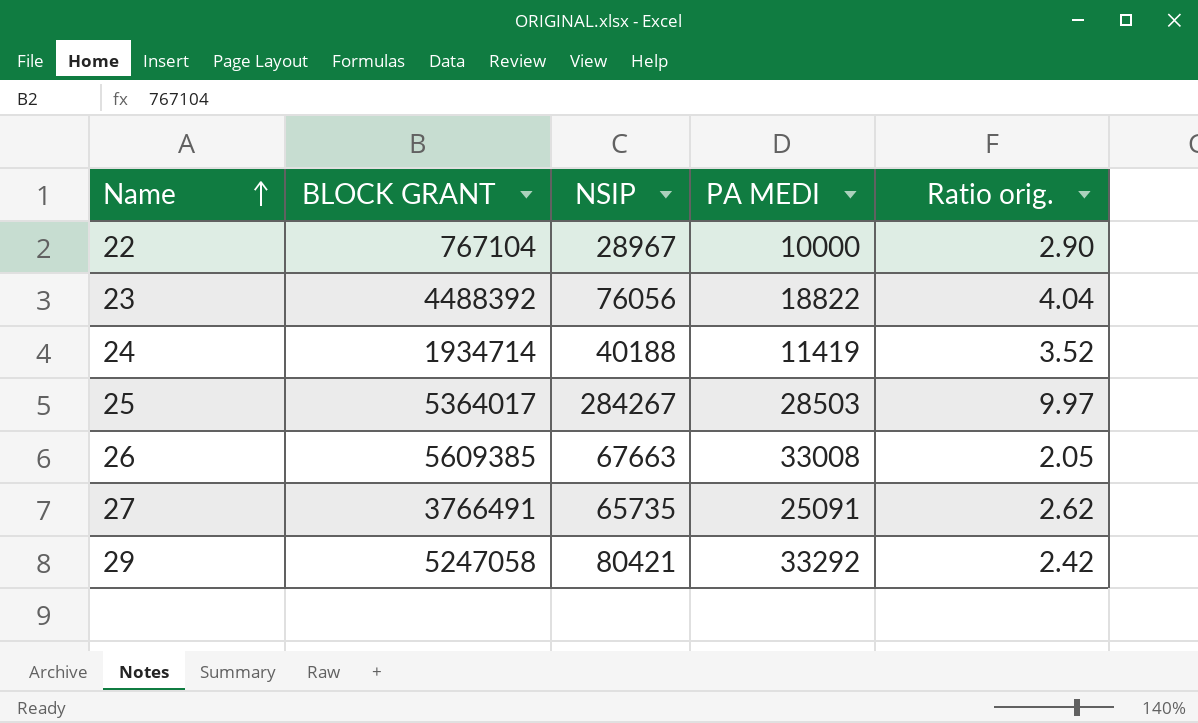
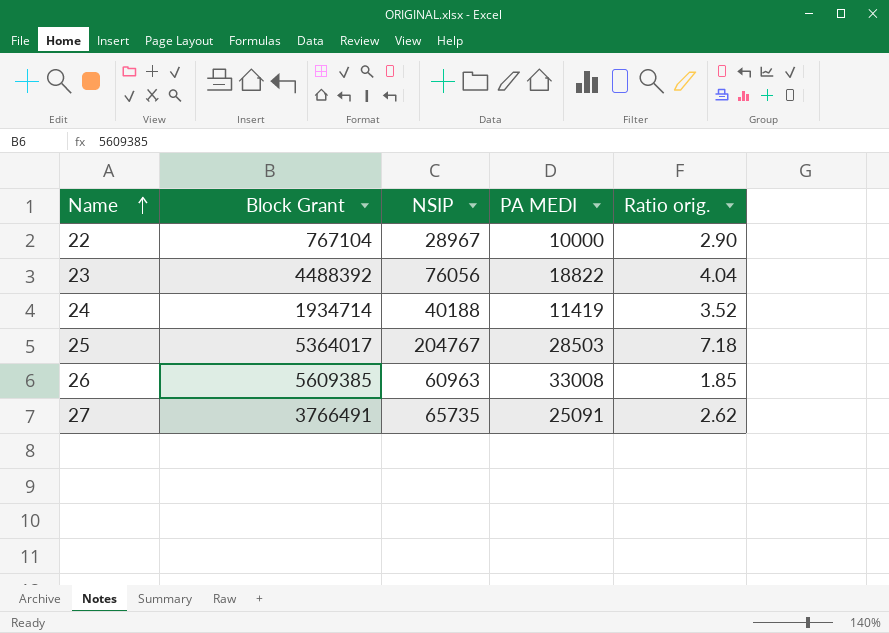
column name: BLOCK GRANT -> Block Grant
row 29: 5247058 | 80421 | 33292 | 2.42 -> none
25 | NSIP: 284267 -> 204767
25 | Ratio orig.: 9.97 -> 7.18
26 | NSIP: 67663 -> 60963
26 | Ratio orig.: 2.05 -> 1.85

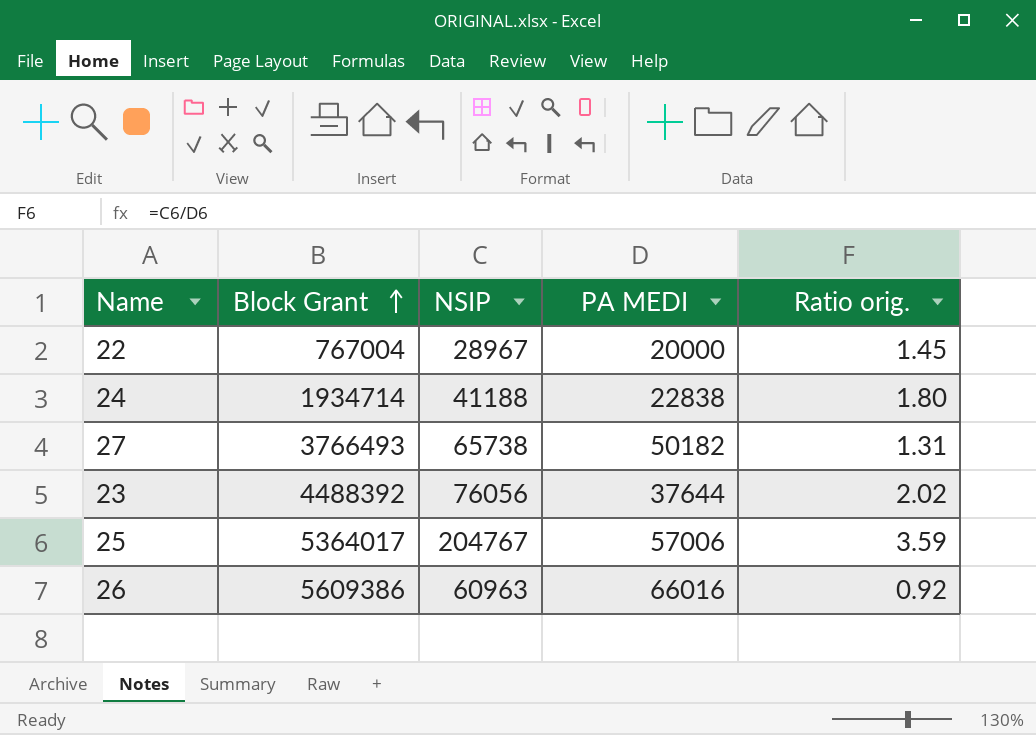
row order: Name ascending -> Block Grant ascending
22 | Block Grant: 767104 -> 767004
22 | PA MEDI: 10000 -> 20000
22 | Ratio orig.: 2.90 -> 1.45
24 | NSIP: 40188 -> 41188
24 | PA MEDI: 11419 -> 22838
24 | Ratio orig.: 3.52 -> 1.80
27 | Block Grant: 3766491 -> 3766493
27 | NSIP: 65735 -> 65738
27 | PA MEDI: 25091 -> 50182
27 | Ratio orig.: 2.62 -> 1.31
23 | PA MEDI: 18822 -> 37644
23 | Ratio orig.: 4.04 -> 2.02
25 | PA MEDI: 28503 -> 57006
25 | Ratio orig.: 7.18 -> 3.59
26 | Block Grant: 5609385 -> 5609386
26 | PA MEDI: 33008 -> 66016
26 | Ratio orig.: 1.85 -> 0.92

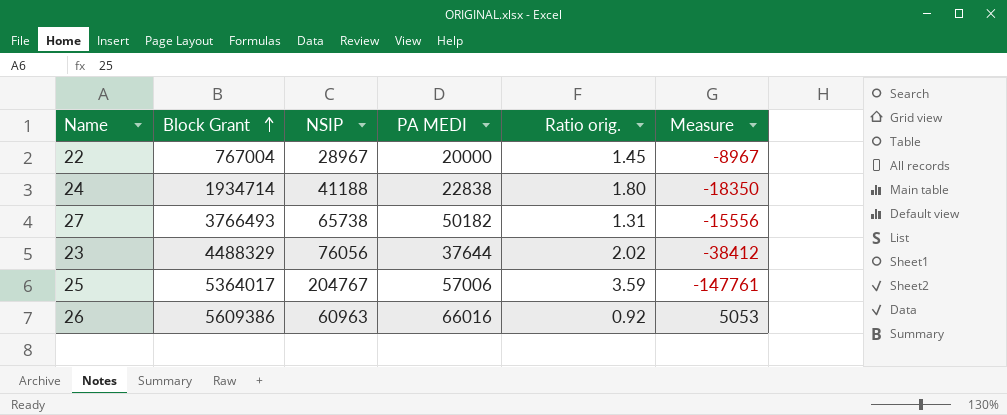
column Measure | formula: none -> [PA MEDI] - [NSIP]
23 | Block Grant: 4488392 -> 4488329

